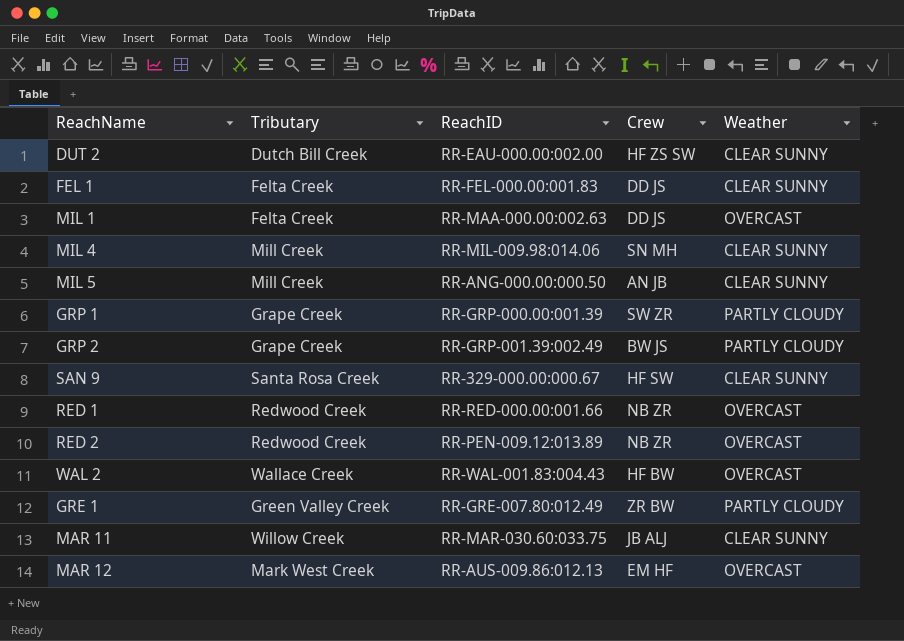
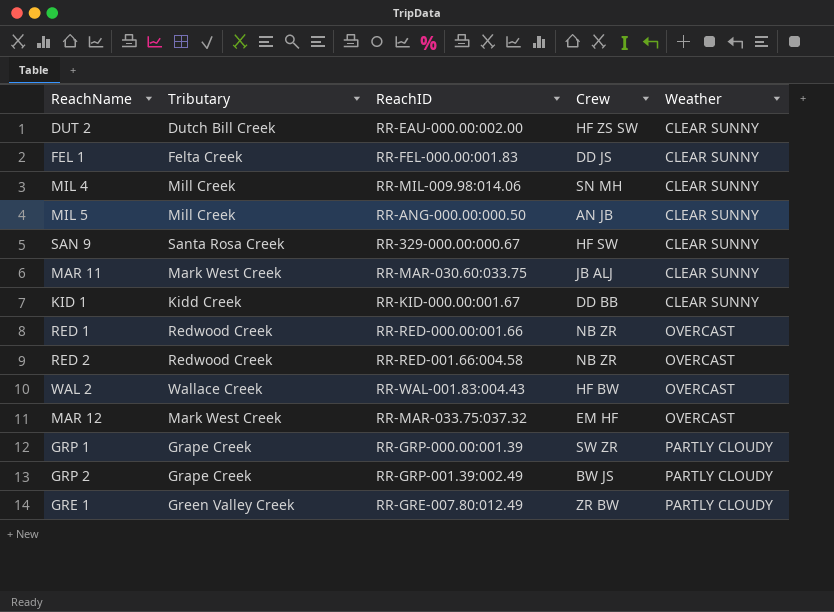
row order: none -> Weather ascending
row MIL 1: Felta Creek | RR-MAA-000.00:002.63 | DD JS | OVERCAST -> none
MAR 11 | Tributary: Willow Creek -> Mark West Creek
row KID 1: none -> Kidd Creek | RR-KID-000.00:001.67 | DD BB | CLEAR SUNNY
RED 2 | ReachID: RR-PEN-009.12:013.89 -> RR-RED-001.66:004.58
MAR 12 | ReachID: RR-AUS-009.86:012.13 -> RR-MAR-033.75:037.32

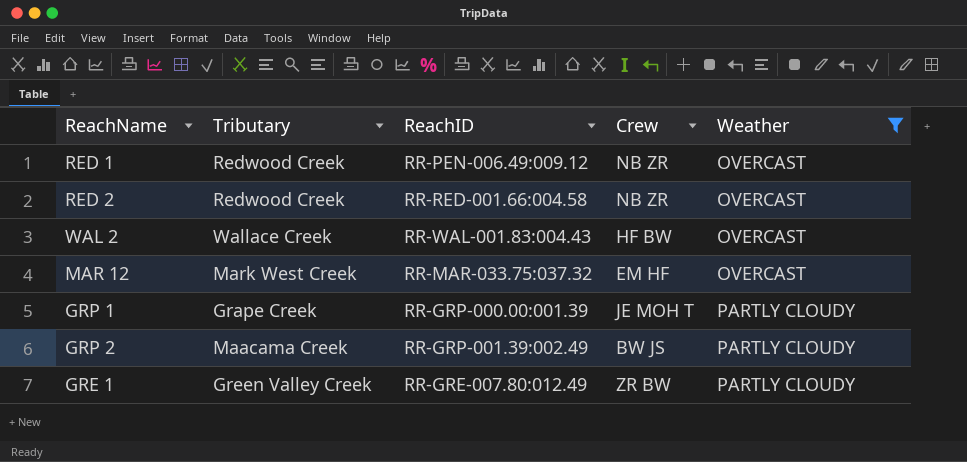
filter: none -> Weather != CLEAR SUNNY
RED 1 | ReachID: RR-RED-000.00:001.66 -> RR-PEN-006.49:009.12
GRP 1 | Crew: SW ZR -> JE MOH T
GRP 2 | Tributary: Grape Creek -> Maacama Creek

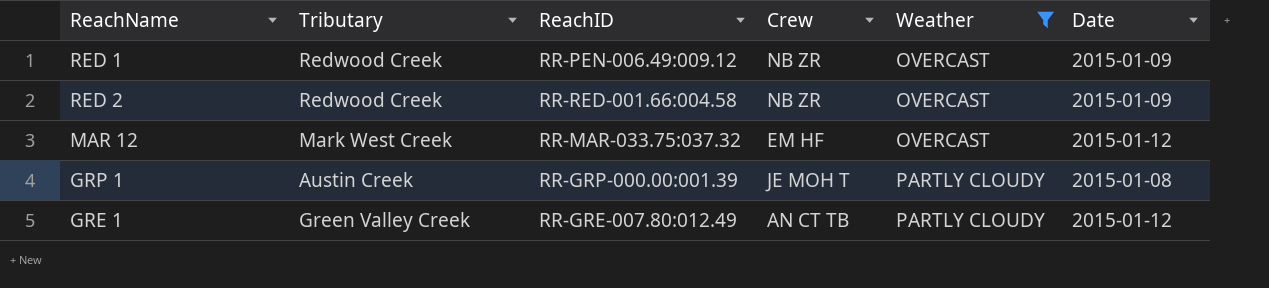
column Date | position: none -> 6
row WAL 2: Wallace Creek | RR-WAL-001.83:004.43 | HF BW | OVERCAST -> none
row GRP 2: Maacama Creek | RR-GRP-001.39:002.49 | BW JS | PARTLY CLOUDY -> none
GRP 1 | Tributary: Grape Creek -> Austin Creek
GRE 1 | Crew: ZR BW -> AN CT TB

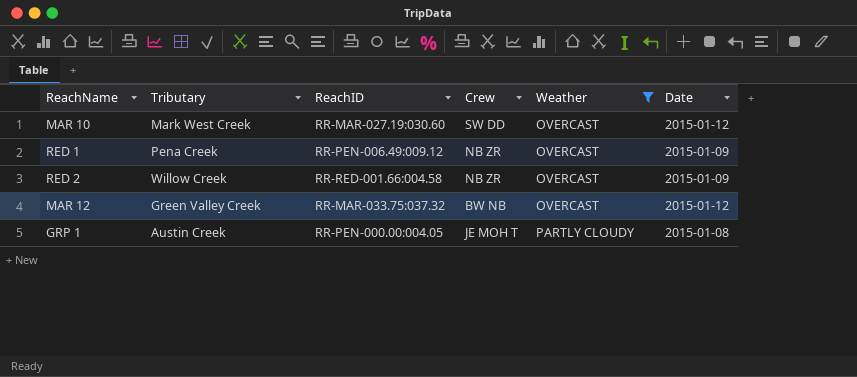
row GRE 1: Green Valley Creek | RR-GRE-007.80:012.49 | AN CT TB | PARTLY CLOUDY | 2015-01-12 -> none
row MAR 10: none -> Mark West Creek | RR-MAR-027.19:030.60 | SW DD | OVERCAST | 2015-01-12
RED 1 | Tributary: Redwood Creek -> Pena Creek
RED 2 | Tributary: Redwood Creek -> Willow Creek
MAR 12 | Tributary: Mark West Creek -> Green Valley Creek
MAR 12 | Crew: EM HF -> BW NB
GRP 1 | ReachID: RR-GRP-000.00:001.39 -> RR-PEN-000.00:004.05

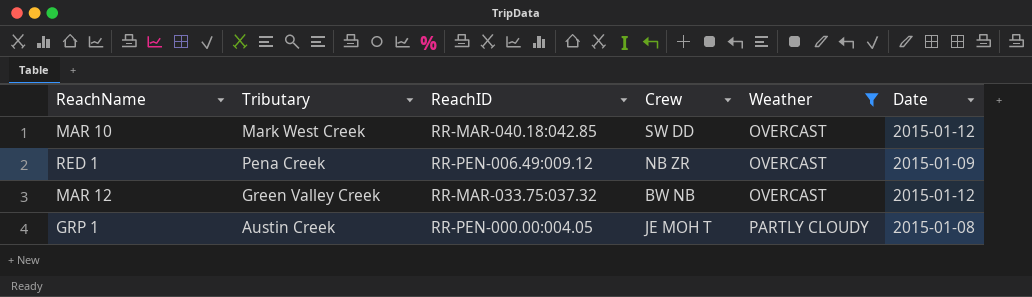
row RED 2: Willow Creek | RR-RED-001.66:004.58 | NB ZR | OVERCAST | 2015-01-09 -> none
MAR 10 | ReachID: RR-MAR-027.19:030.60 -> RR-MAR-040.18:042.85

